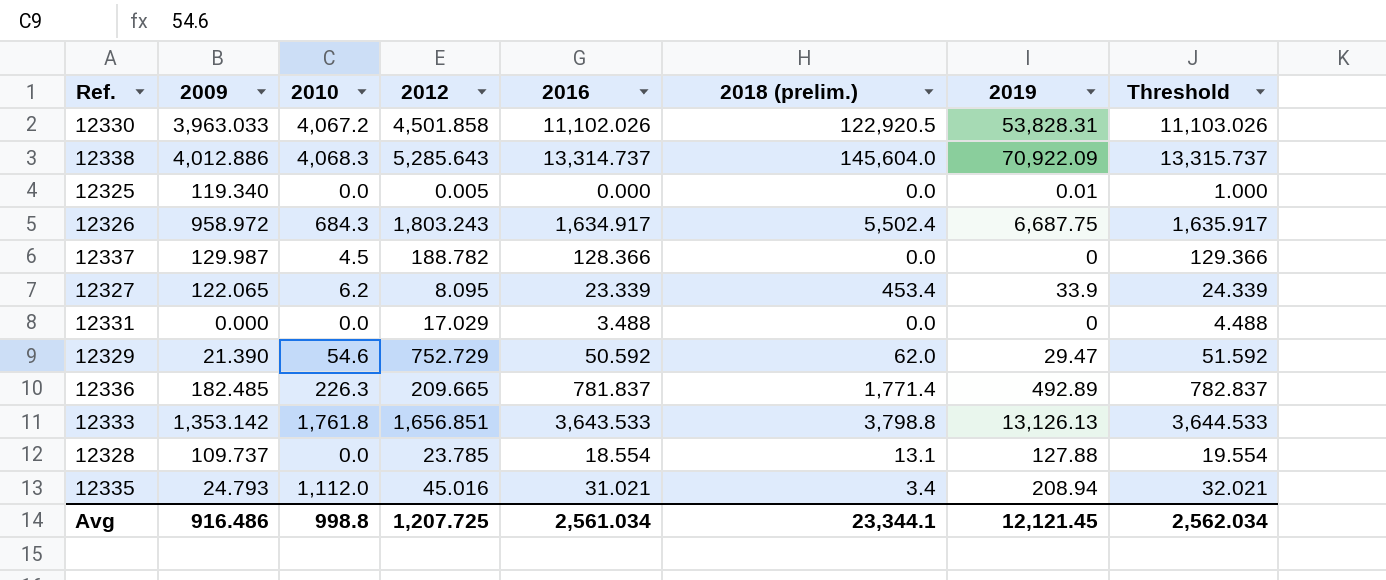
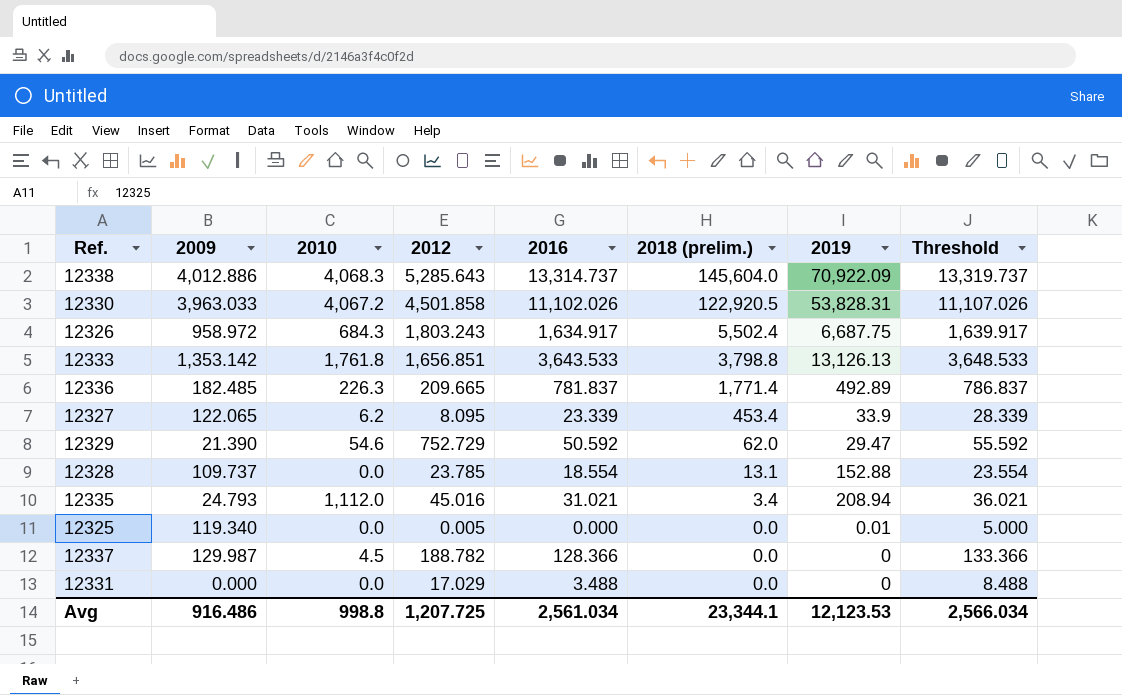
row order: none -> 2018 (prelim.) descending
column Threshold | formula: [2016] + 1 -> [2016] + 5
12328 | 2019: 127.88 -> 152.88
Avg | 2019: 12,121.45 -> 12,123.53
Avg | Threshold: 2,562.034 -> 2,566.034

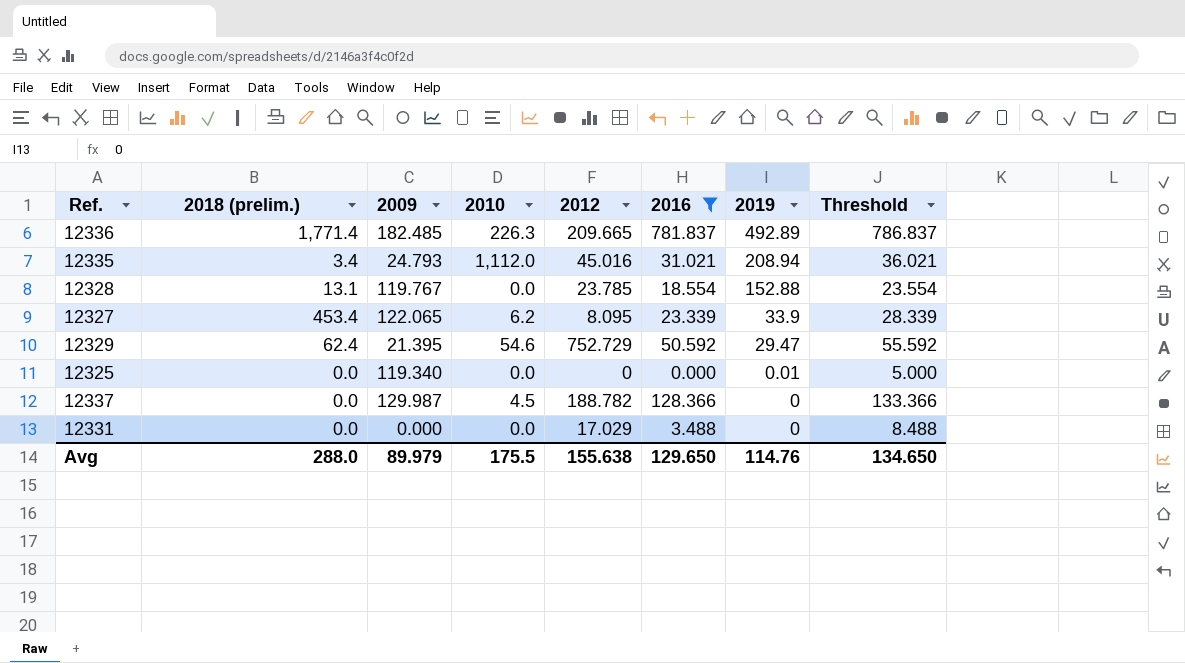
filter: none -> 2016 <= 781.837
row order: 2018 (prelim.) descending -> 2019 descending
column 2018 (prelim.) | position: 6 -> 2
12328 | 2009: 109.737 -> 119.767
12329 | 2018 (prelim.): 62.0 -> 62.4
12329 | 2009: 21.390 -> 21.395
12325 | 2012: 0.005 -> 0
Avg | 2018 (prelim.): 23,344.1 -> 288.0
Avg | 2009: 916.486 -> 89.979
Avg | 2010: 998.8 -> 175.5
Avg | 2012: 1,207.725 -> 155.638
Avg | 2016: 2,561.034 -> 129.650
Avg | 2019: 12,123.53 -> 114.76
Avg | Threshold: 2,566.034 -> 134.650

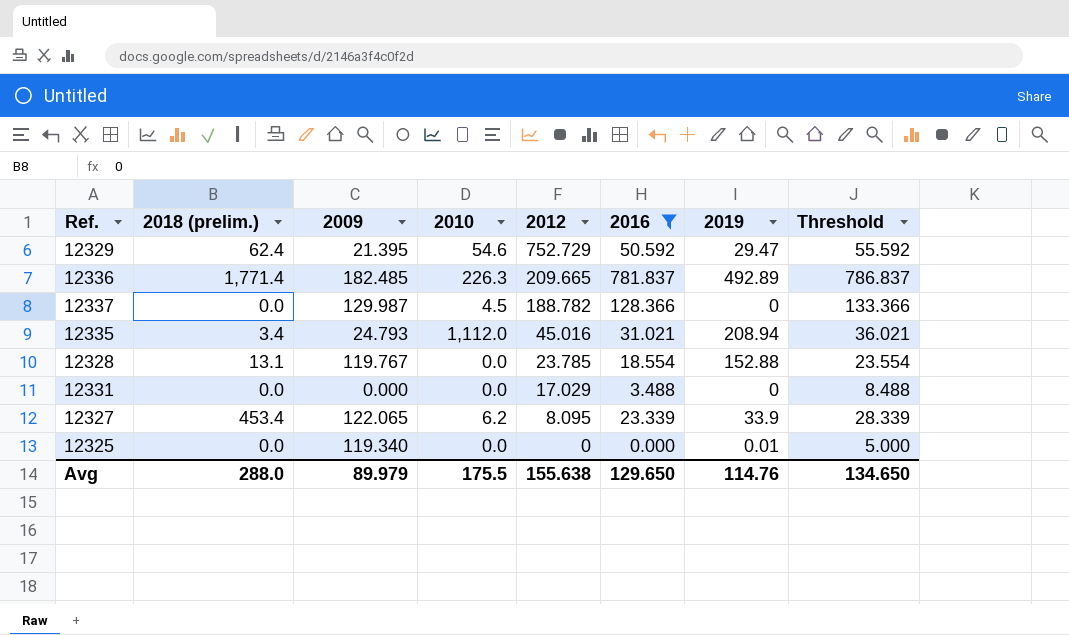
row order: 2019 descending -> 2012 descending

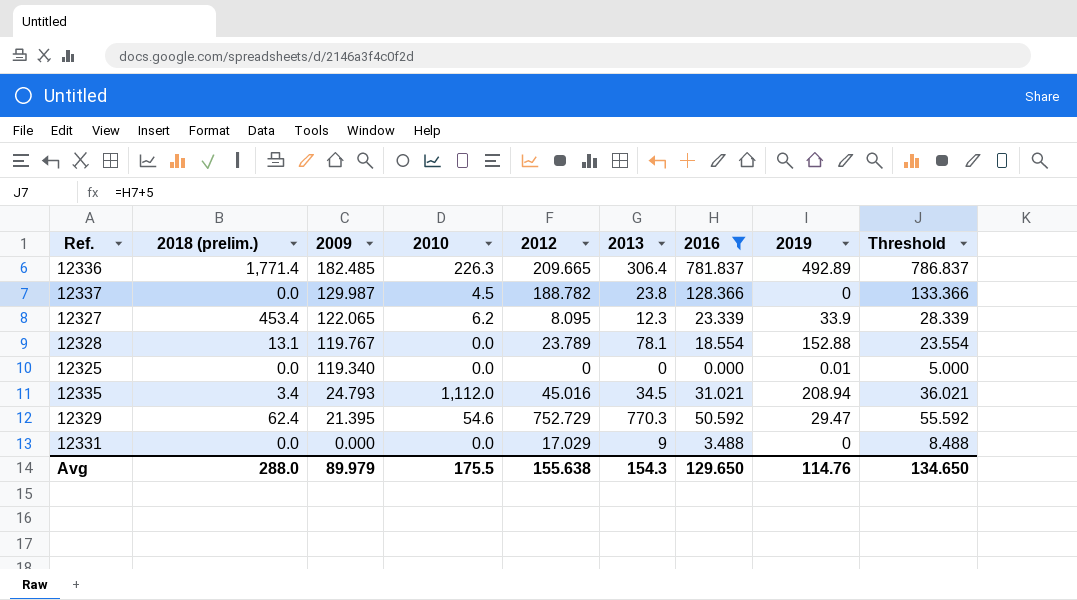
row order: 2012 descending -> 2009 descending
column 2013 | position: none -> 6
12328 | 2012: 23.785 -> 23.789

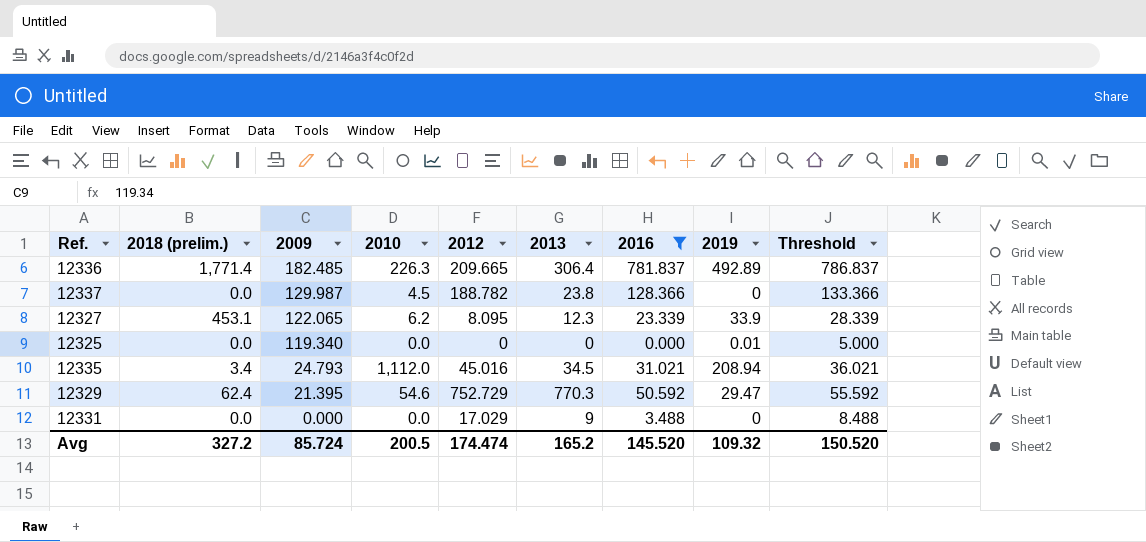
row 12328: 13.1 | 119.767 | 0.0 | 23.789 | 78.1 | 18.554 | 152.88 | 23.554 -> none
12327 | 2018 (prelim.): 453.4 -> 453.1
Avg | 2018 (prelim.): 288.0 -> 327.2
Avg | 2009: 89.979 -> 85.724
Avg | 2010: 175.5 -> 200.5
Avg | 2012: 155.638 -> 174.474
Avg | 2013: 154.3 -> 165.2
Avg | 2016: 129.650 -> 145.520
Avg | 2019: 114.76 -> 109.32
Avg | Threshold: 134.650 -> 150.520

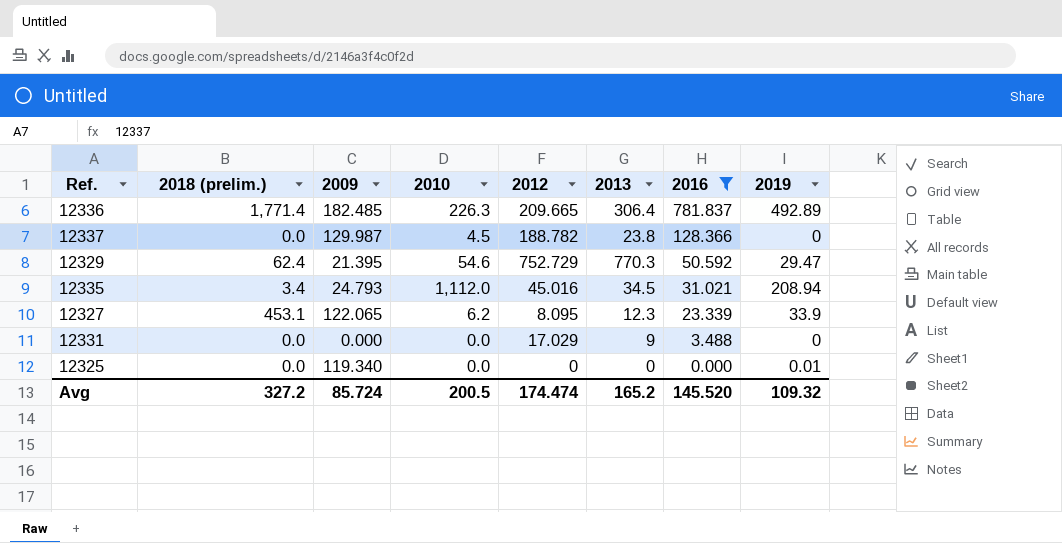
row order: 2009 descending -> 2016 descending
column Threshold | formula: [2016] + 5 -> none

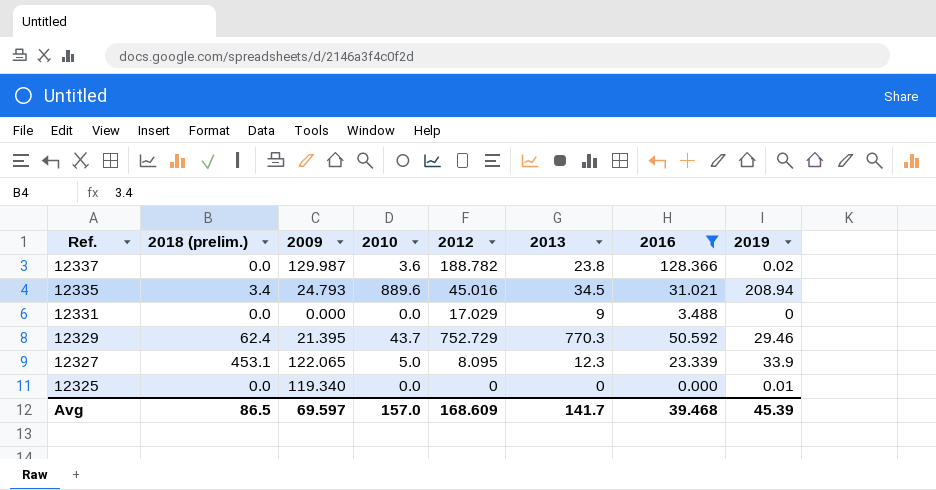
row order: 2016 descending -> Ref. descending
row 12336: 1,771.4 | 182.485 | 226.3 | 209.665 | 306.4 | 781.837 | 492.89 -> none
12337 | 2010: 4.5 -> 3.6
12337 | 2019: 0 -> 0.02
12335 | 2010: 1,112.0 -> 889.6
12329 | 2010: 54.6 -> 43.7
12329 | 2019: 29.47 -> 29.46
12327 | 2010: 6.2 -> 5.0
Avg | 2018 (prelim.): 327.2 -> 86.5
Avg | 2009: 85.724 -> 69.597
Avg | 2010: 200.5 -> 157.0
Avg | 2012: 174.474 -> 168.609
Avg | 2013: 165.2 -> 141.7
Avg | 2016: 145.520 -> 39.468
Avg | 2019: 109.32 -> 45.39

